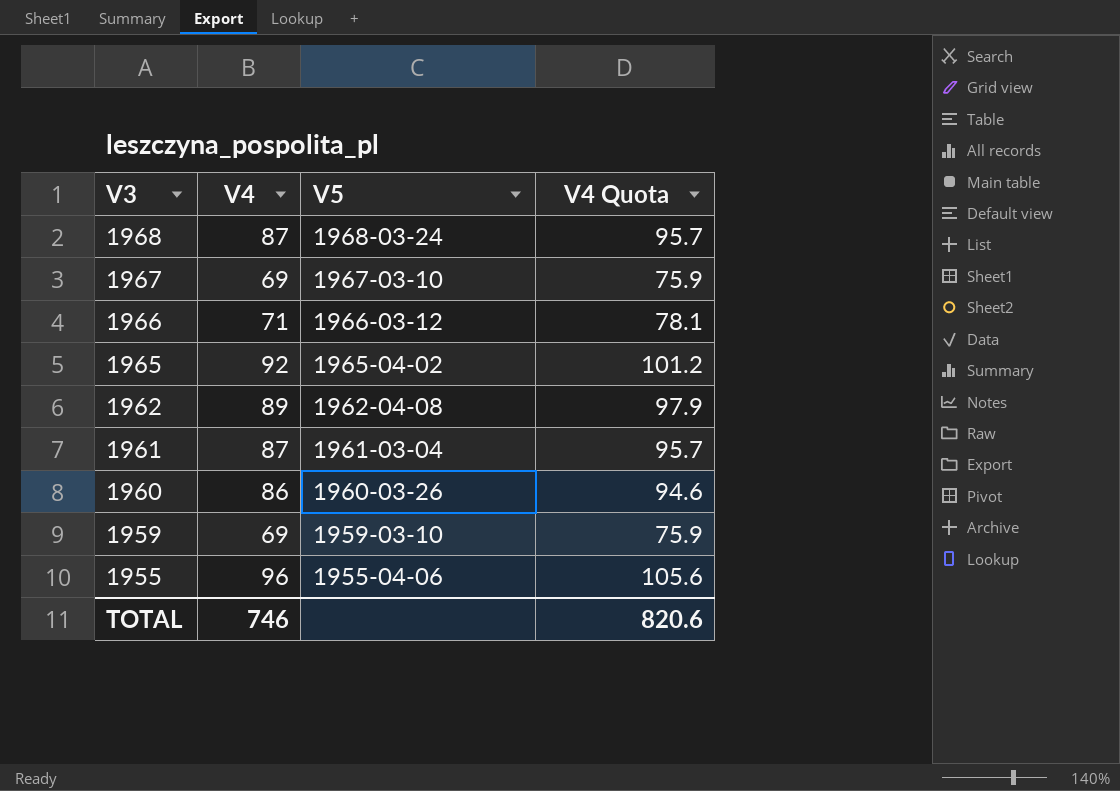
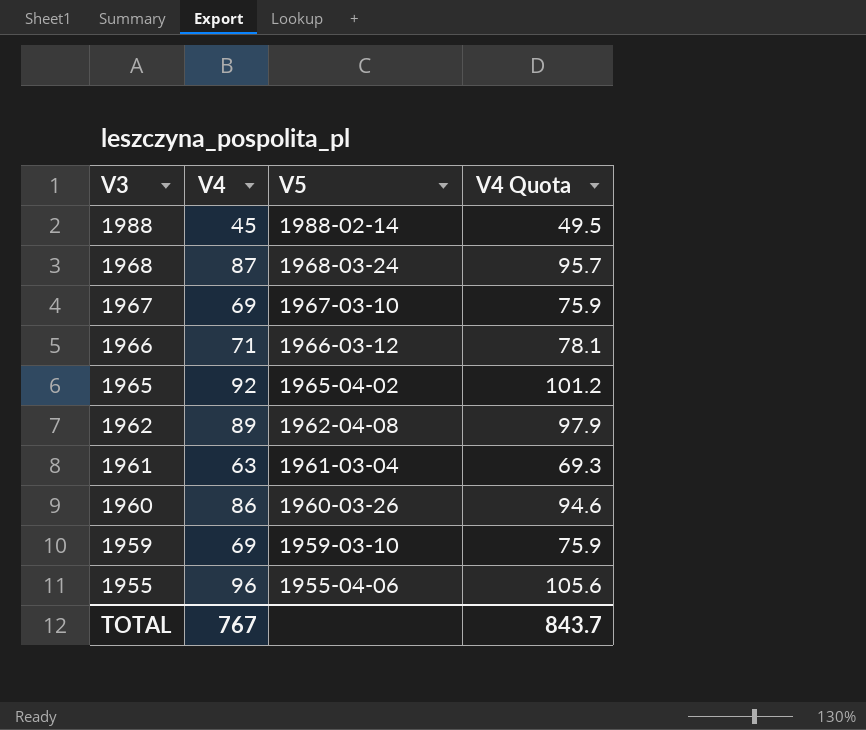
row 1988: none -> 45 | 1988-02-14 | 49.5
1961 | V4: 87 -> 63
1961 | V4 Quota: 95.7 -> 69.3
TOTAL | V4: 746 -> 767
TOTAL | V4 Quota: 820.6 -> 843.7

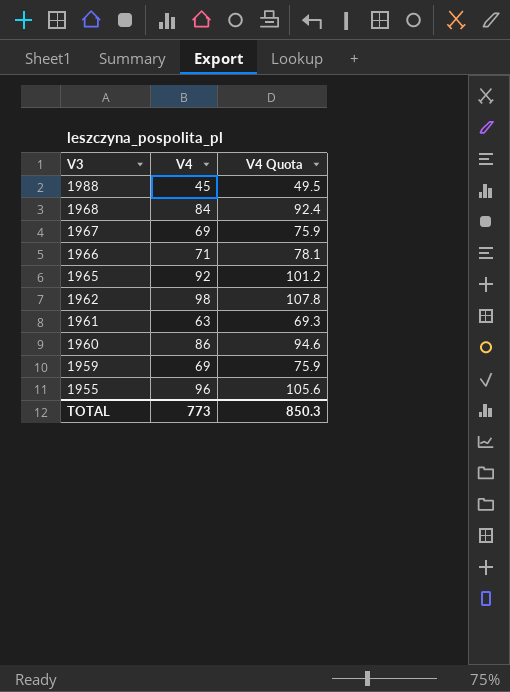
column V5 | position: 3 -> none
1968 | V4: 87 -> 84
1968 | V4 Quota: 95.7 -> 92.4
1962 | V4: 89 -> 98
1962 | V4 Quota: 97.9 -> 107.8
TOTAL | V4: 767 -> 773
TOTAL | V4 Quota: 843.7 -> 850.3

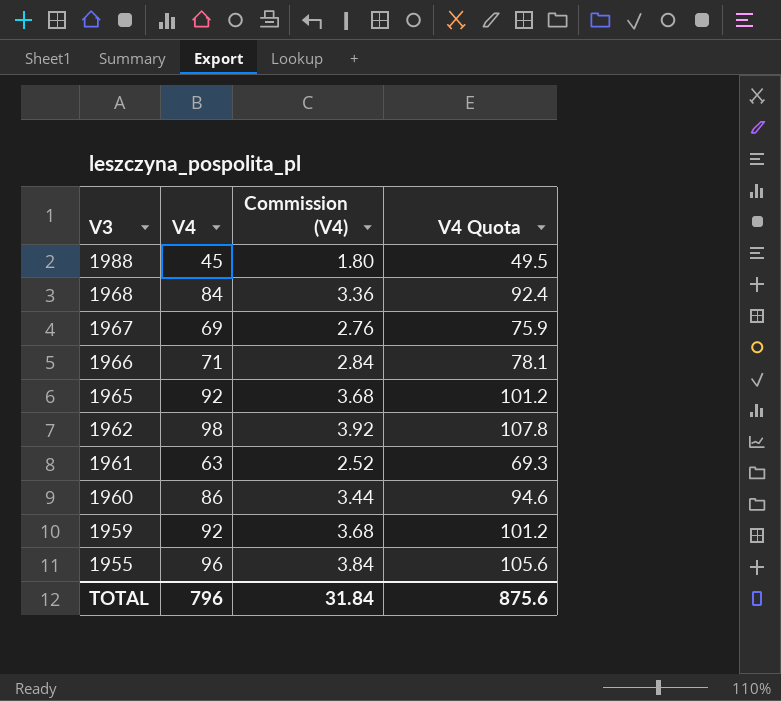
column Commission (V4) | formula: none -> [V4] * 0.04
1959 | V4: 69 -> 92
1959 | V4 Quota: 75.9 -> 101.2
TOTAL | V4: 773 -> 796
TOTAL | V4 Quota: 850.3 -> 875.6

